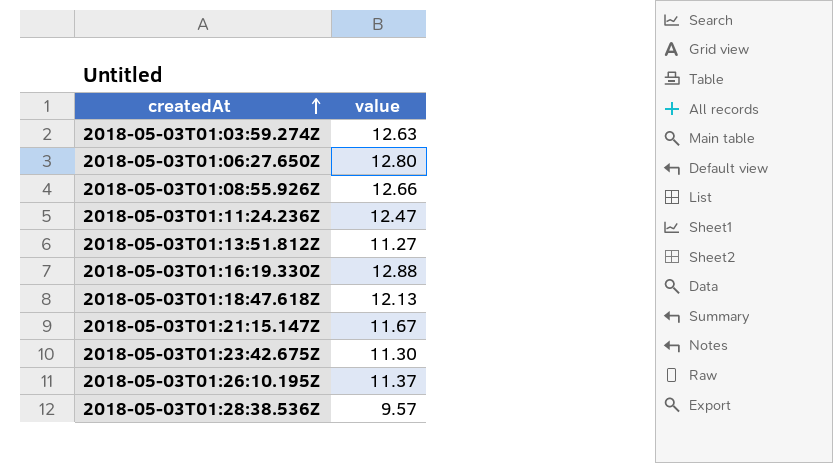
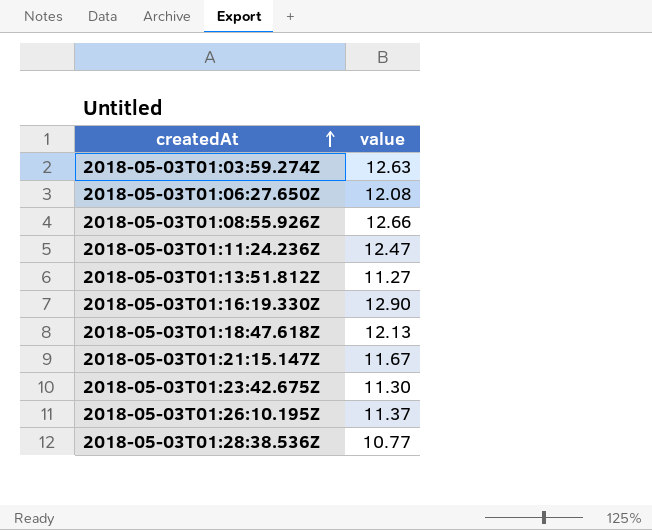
2018-05-03T01:06:27.650Z | value: 12.80 -> 12.08
2018-05-03T01:16:19.330Z | value: 12.88 -> 12.90
2018-05-03T01:28:38.536Z | value: 9.57 -> 10.77

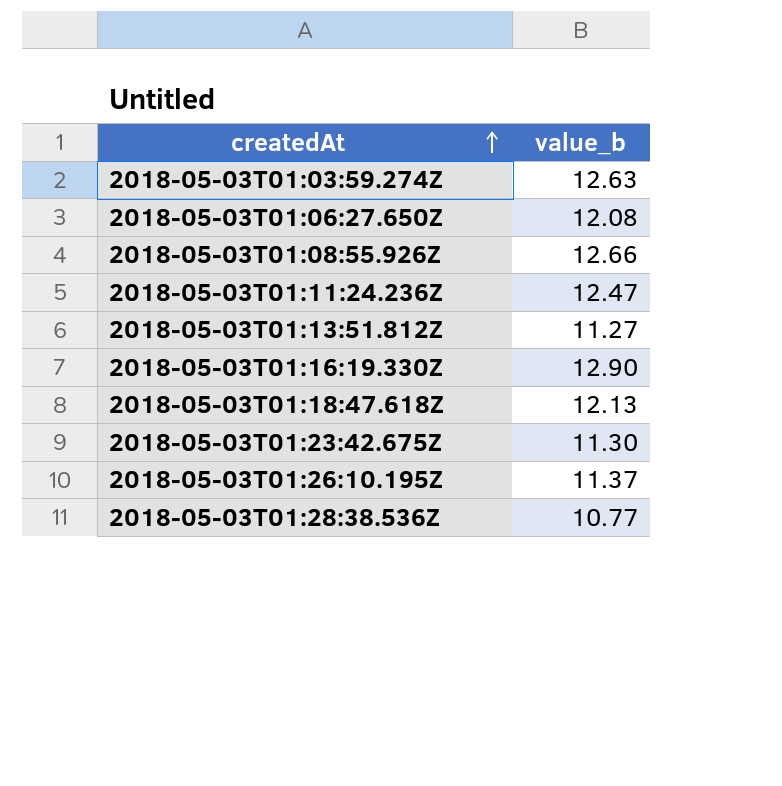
column name: value -> value_b
row 2018-05-03T01:21:15.147Z: 11.67 -> none

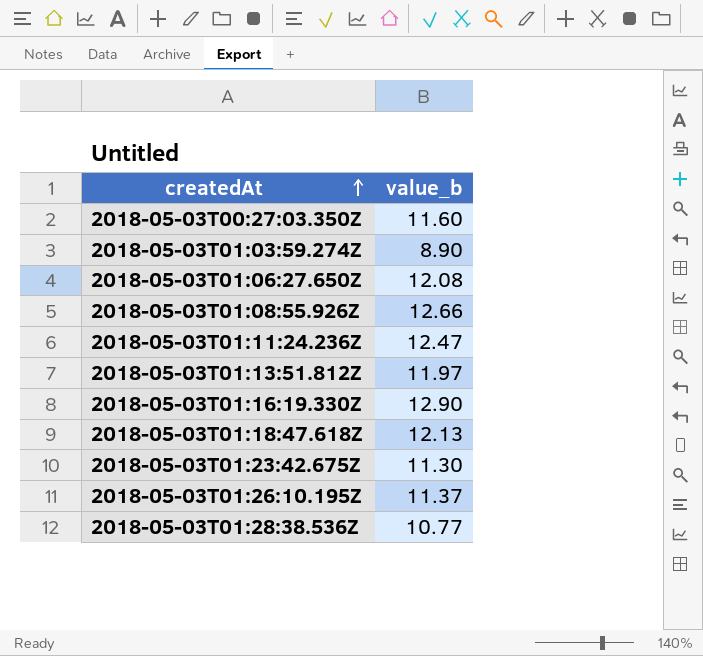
row 2018-05-03T00:27:03.350Z: none -> 11.60
2018-05-03T01:03:59.274Z | value_b: 12.63 -> 8.90
2018-05-03T01:13:51.812Z | value_b: 11.27 -> 11.97

